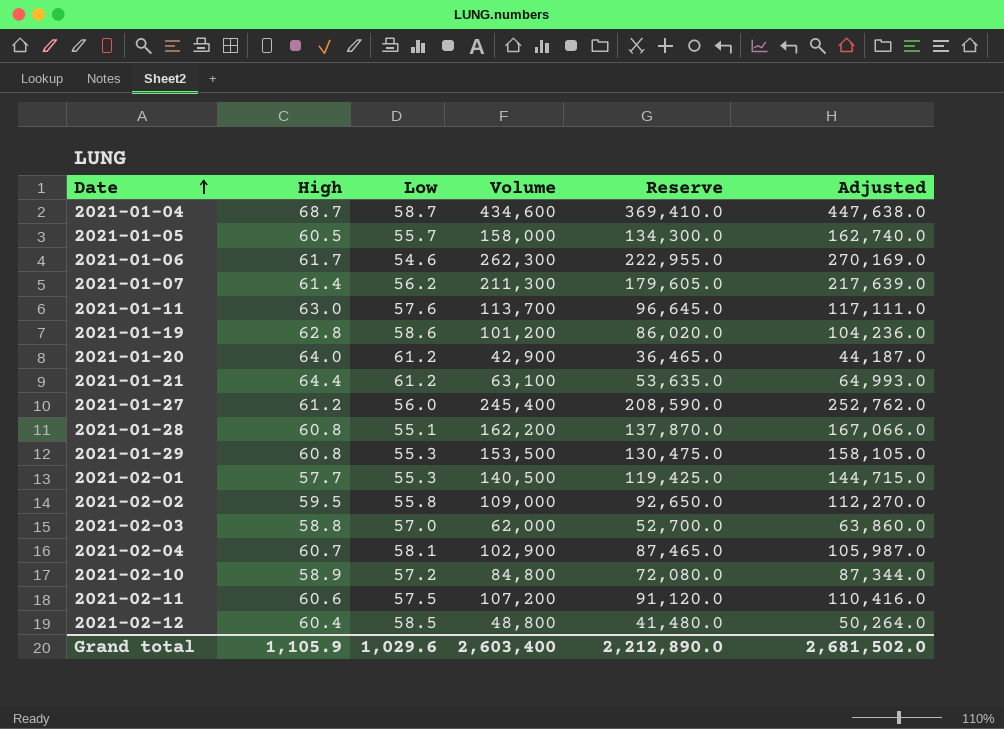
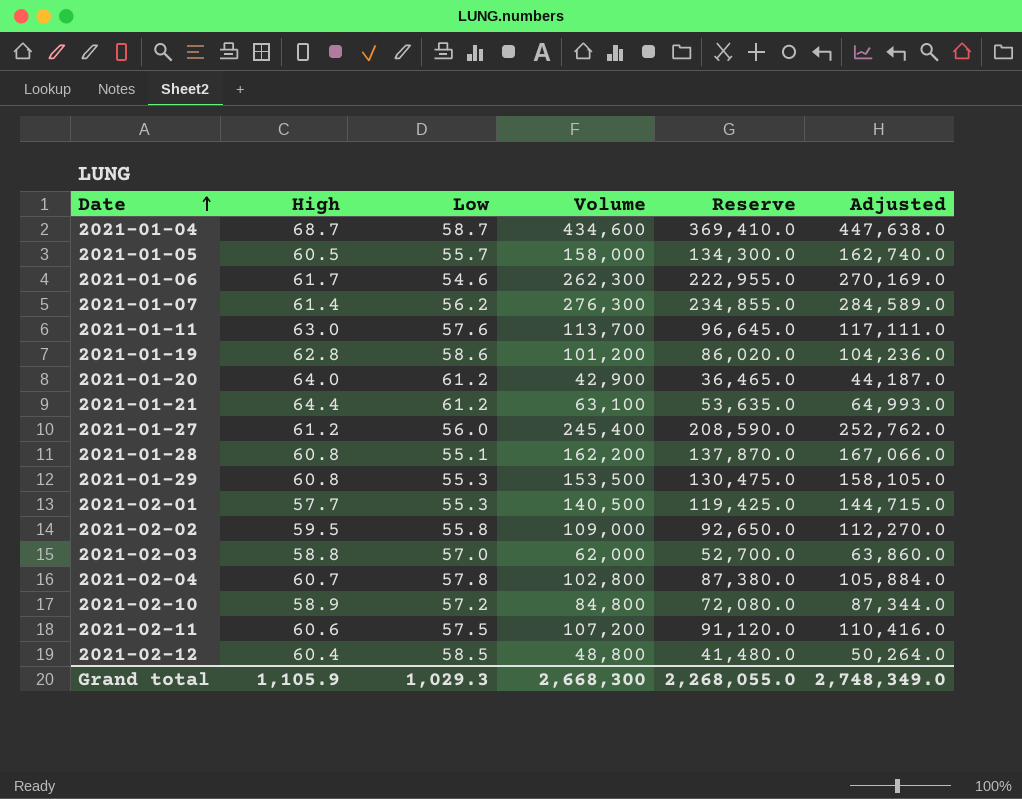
2021-01-07 | Volume: 211,300 -> 276,300
2021-01-07 | Reserve: 179,605.0 -> 234,855.0
2021-01-07 | Adjusted: 217,639.0 -> 284,589.0
2021-02-04 | Low: 58.1 -> 57.8
2021-02-04 | Volume: 102,900 -> 102,800
2021-02-04 | Reserve: 87,465.0 -> 87,380.0
2021-02-04 | Adjusted: 105,987.0 -> 105,884.0
Grand total | Low: 1,029.6 -> 1,029.3
Grand total | Volume: 2,603,400 -> 2,668,300
Grand total | Reserve: 2,212,890.0 -> 2,268,055.0
Grand total | Adjusted: 2,681,502.0 -> 2,748,349.0

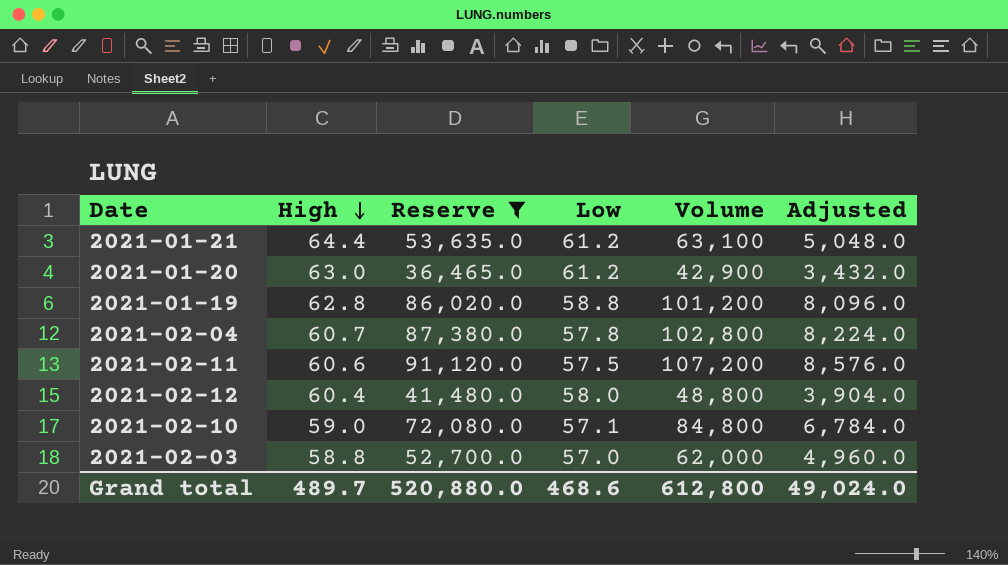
filter: none -> Reserve <= 91,120.0
row order: Date ascending -> High descending
column Reserve | position: 5 -> 3
column Adjusted | formula: [Volume] * 1.03 -> [Volume] * 0.08
2021-01-20 | High: 64.0 -> 63.0
2021-01-19 | Low: 58.6 -> 58.8
2021-02-12 | Low: 58.5 -> 58.0
2021-02-10 | High: 58.9 -> 59.0
2021-02-10 | Low: 57.2 -> 57.1
Grand total | High: 1,105.9 -> 489.7
Grand total | Reserve: 2,268,055.0 -> 520,880.0
Grand total | Low: 1,029.3 -> 468.6
Grand total | Volume: 2,668,300 -> 612,800
Grand total | Adjusted: 2,748,349.0 -> 49,024.0

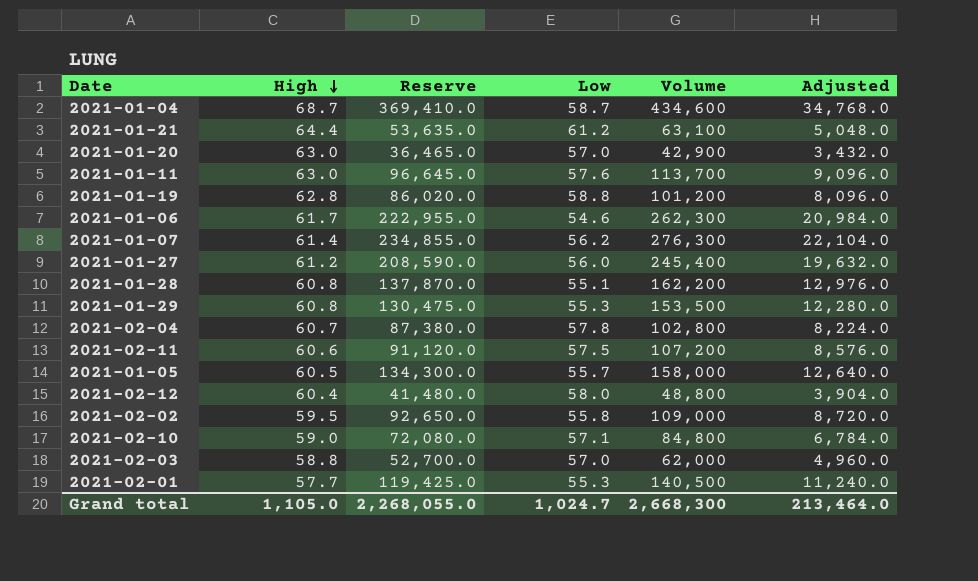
filter: Reserve <= 91,120.0 -> none
2021-01-20 | Low: 61.2 -> 57.0
Grand total | High: 489.7 -> 1,105.0
Grand total | Reserve: 520,880.0 -> 2,268,055.0
Grand total | Low: 468.6 -> 1,024.7
Grand total | Volume: 612,800 -> 2,668,300
Grand total | Adjusted: 49,024.0 -> 213,464.0

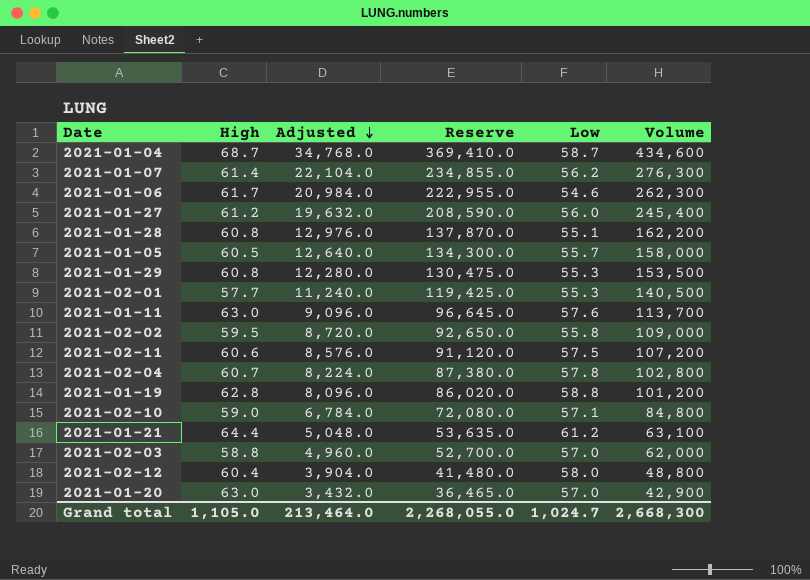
row order: High descending -> Adjusted descending
column Adjusted | position: 6 -> 3

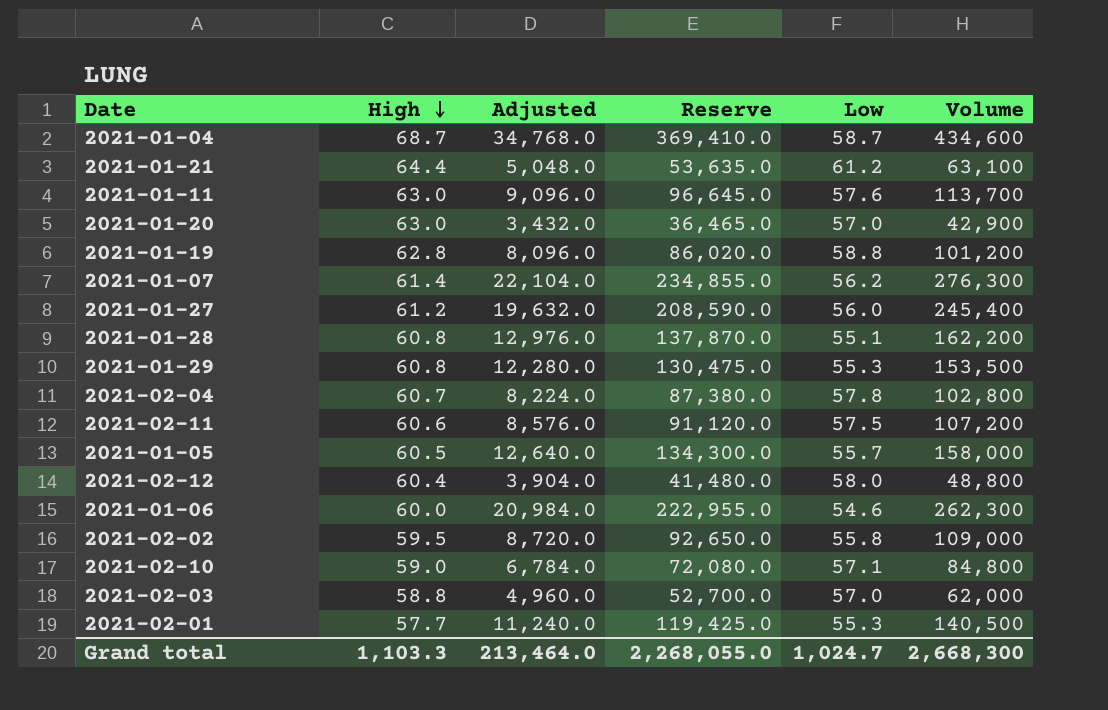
row order: Adjusted descending -> High descending
2021-01-06 | High: 61.7 -> 60.0
Grand total | High: 1,105.0 -> 1,103.3

